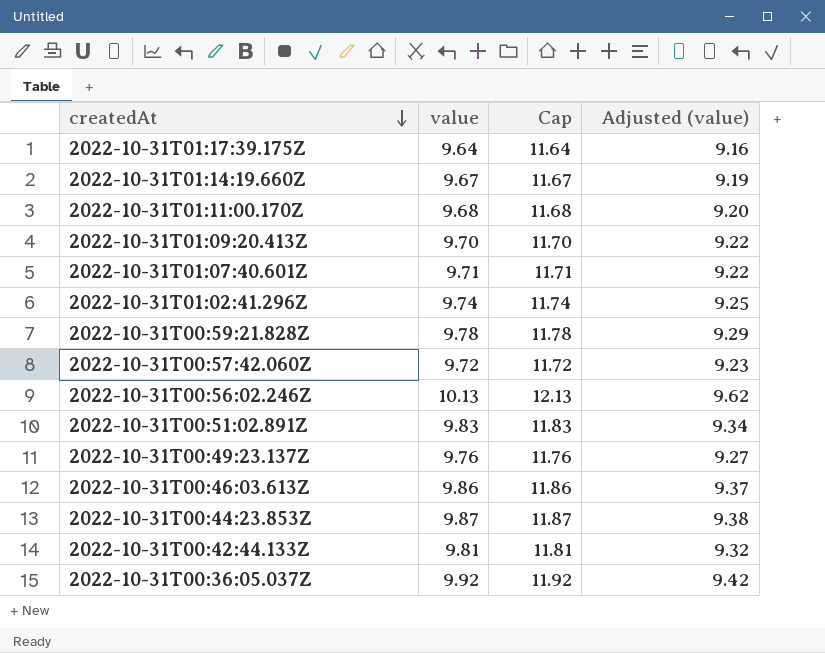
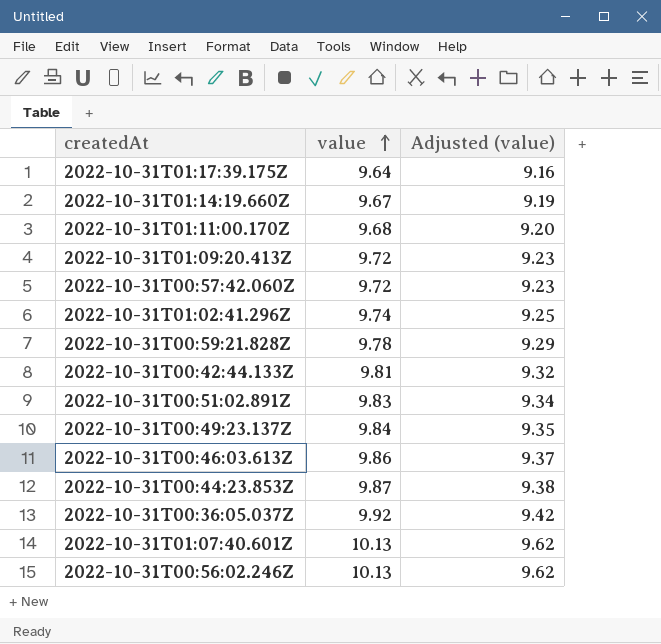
row order: createdAt descending -> value ascending
column Cap | formula: [value] + 2 -> none
2022-10-31T01:09:20.413Z | value: 9.70 -> 9.72
2022-10-31T01:09:20.413Z | Adjusted (value): 9.22 -> 9.23
2022-10-31T00:49:23.137Z | value: 9.76 -> 9.84
2022-10-31T00:49:23.137Z | Adjusted (value): 9.27 -> 9.35
2022-10-31T01:07:40.601Z | value: 9.71 -> 10.13
2022-10-31T01:07:40.601Z | Adjusted (value): 9.22 -> 9.62

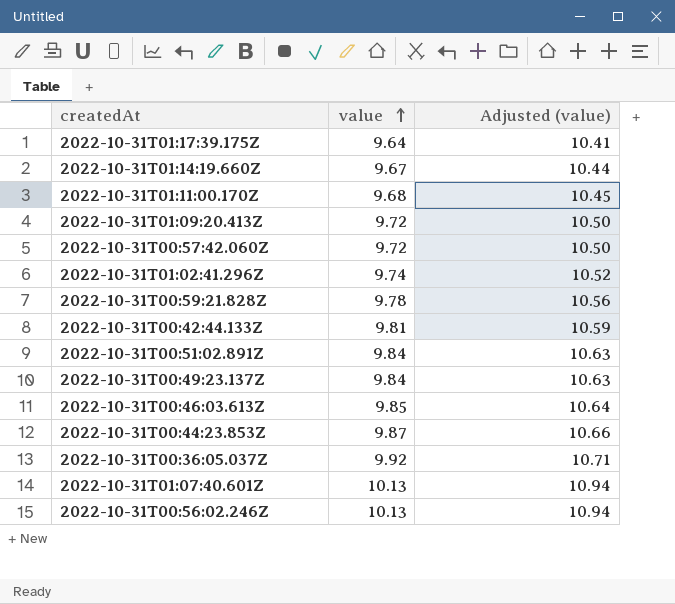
column Adjusted (value) | formula: [value] * 0.95 -> [value] * 1.08
2022-10-31T00:51:02.891Z | value: 9.83 -> 9.84
2022-10-31T00:46:03.613Z | value: 9.86 -> 9.85

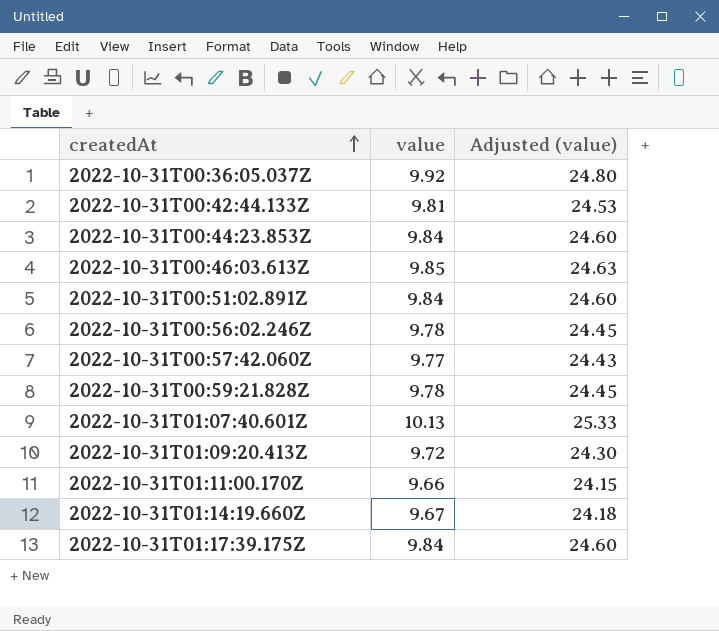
row order: value ascending -> createdAt ascending
column Adjusted (value) | formula: [value] * 1.08 -> [value] * 2.5
row 2022-10-31T01:02:41.296Z: 9.74 | 10.52 -> none
row 2022-10-31T00:49:23.137Z: 9.84 | 10.63 -> none
2022-10-31T00:44:23.853Z | value: 9.87 -> 9.84
2022-10-31T00:56:02.246Z | value: 10.13 -> 9.78
2022-10-31T00:57:42.060Z | value: 9.72 -> 9.77
2022-10-31T01:11:00.170Z | value: 9.68 -> 9.66
2022-10-31T01:17:39.175Z | value: 9.64 -> 9.84

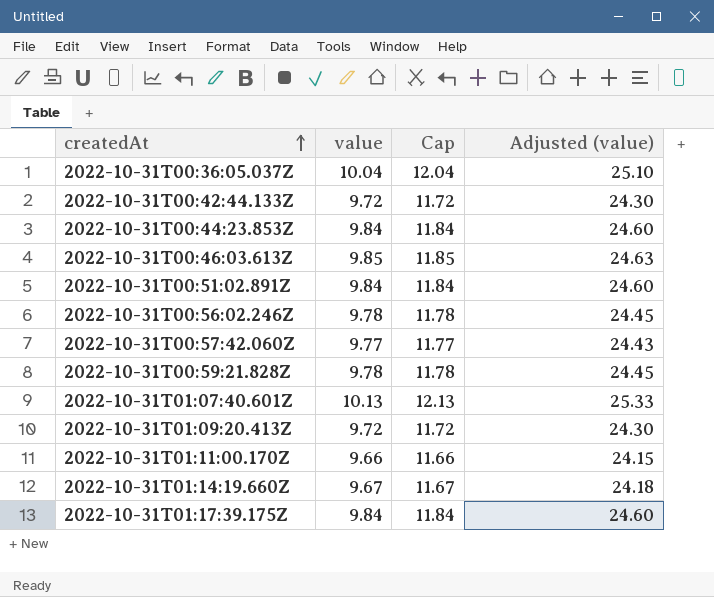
column Cap | formula: none -> [value] + 2
2022-10-31T00:36:05.037Z | value: 9.92 -> 10.04
2022-10-31T00:36:05.037Z | Adjusted (value): 24.80 -> 25.10
2022-10-31T00:42:44.133Z | value: 9.81 -> 9.72
2022-10-31T00:42:44.133Z | Adjusted (value): 24.53 -> 24.30

